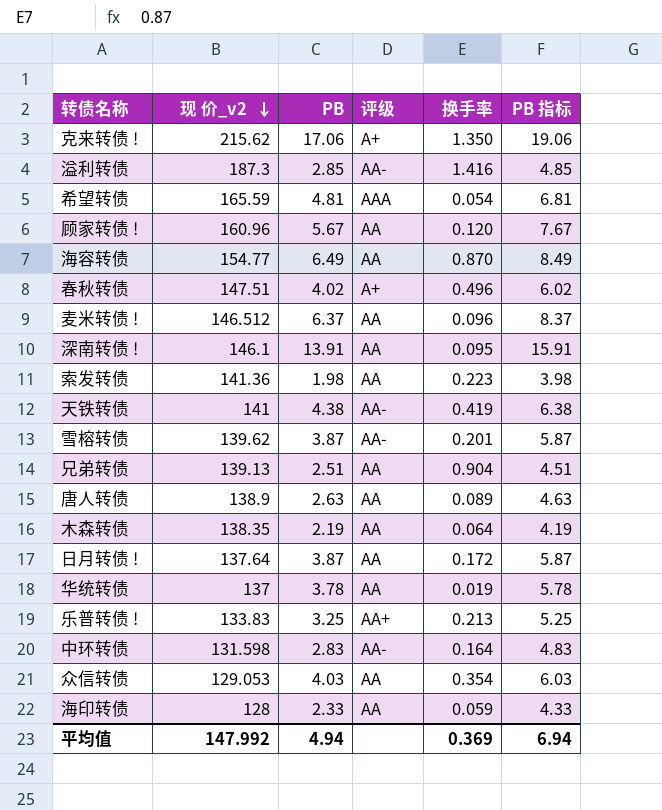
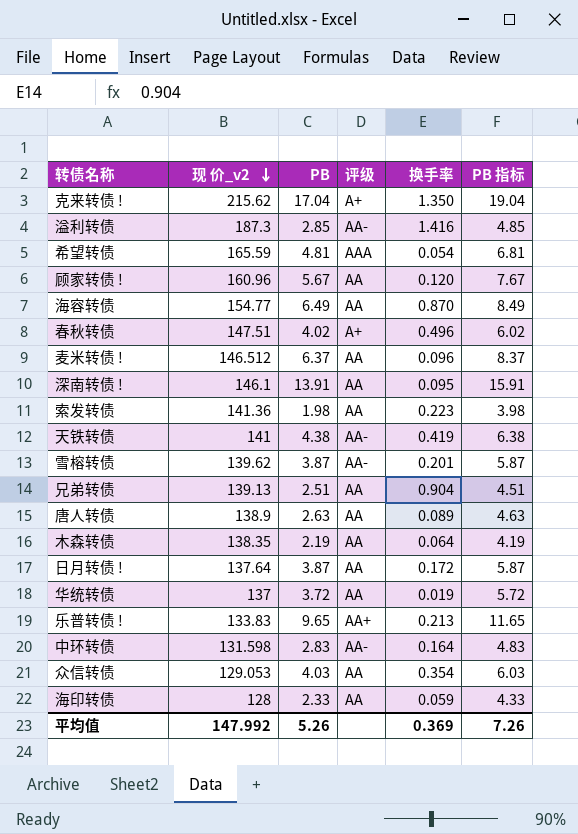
克来转债 ! | PB: 17.06 -> 17.04
克来转债 ! | PB 指标: 19.06 -> 19.04
华统转债 | PB: 3.78 -> 3.72
华统转债 | PB 指标: 5.78 -> 5.72
乐普转债 ! | PB: 3.25 -> 9.65
乐普转债 ! | PB 指标: 5.25 -> 11.65
平均值 | PB: 4.94 -> 5.26
平均值 | PB 指标: 6.94 -> 7.26

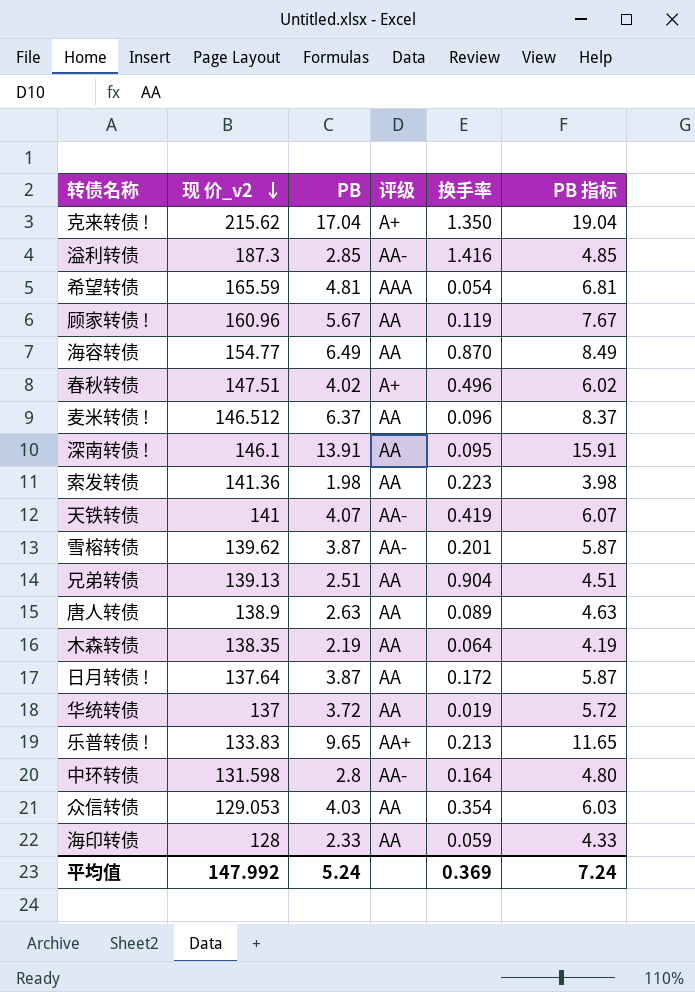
顾家转债 ! | 换手率: 0.120 -> 0.119
天铁转债 | PB: 4.38 -> 4.07
天铁转债 | PB 指标: 6.38 -> 6.07
中环转债 | PB: 2.83 -> 2.8
中环转债 | PB 指标: 4.83 -> 4.80
平均值 | PB: 5.26 -> 5.24
平均值 | PB 指标: 7.26 -> 7.24

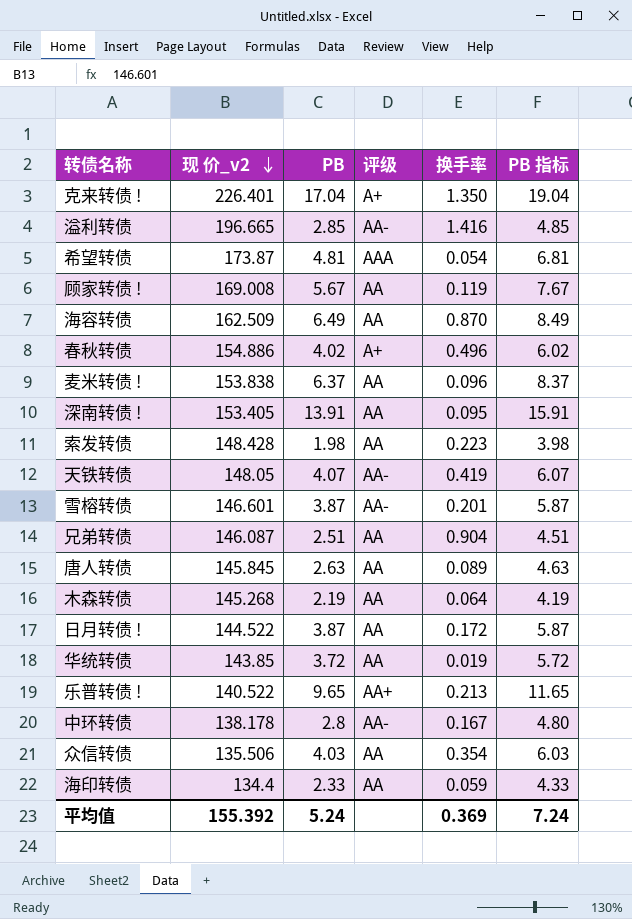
克来转债 ! | 现 价_v2: 215.62 -> 226.401
溢利转债 | 现 价_v2: 187.3 -> 196.665
希望转债 | 现 价_v2: 165.59 -> 173.87
顾家转债 ! | 现 价_v2: 160.96 -> 169.008
海容转债 | 现 价_v2: 154.77 -> 162.509
春秋转债 | 现 价_v2: 147.51 -> 154.886
麦米转债 ! | 现 价_v2: 146.512 -> 153.838
深南转债 ! | 现 价_v2: 146.1 -> 153.405
索发转债 | 现 价_v2: 141.36 -> 148.428
天铁转债 | 现 价_v2: 141 -> 148.05
雪榕转债 | 现 价_v2: 139.62 -> 146.601
兄弟转债 | 现 价_v2: 139.13 -> 146.087
唐人转债 | 现 价_v2: 138.9 -> 145.845
木森转债 | 现 价_v2: 138.35 -> 145.268
日月转债 ! | 现 价_v2: 137.64 -> 144.522
华统转债 | 现 价_v2: 137 -> 143.85
乐普转债 ! | 现 价_v2: 133.83 -> 140.522
中环转债 | 现 价_v2: 131.598 -> 138.178
中环转债 | 换手率: 0.164 -> 0.167
众信转债 | 现 价_v2: 129.053 -> 135.506
海印转债 | 现 价_v2: 128 -> 134.4
平均值 | 现 价_v2: 147.992 -> 155.392

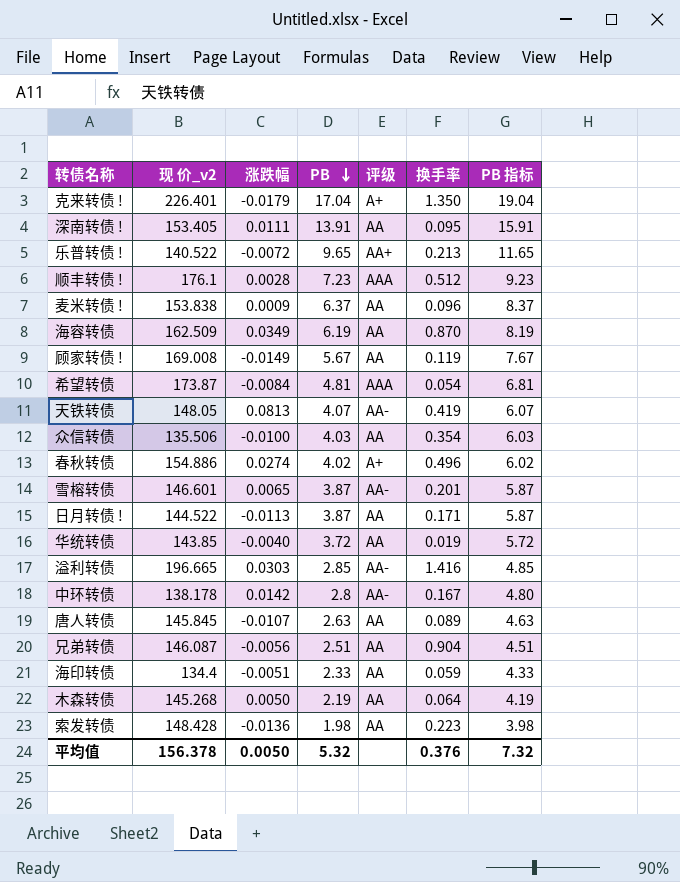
row order: 现 价_v2 descending -> PB descending
column 涨跌幅 | position: none -> 3
row 顺丰转债 !: none -> 176.1 | 0.0028 | 7.23 | AAA | 0.512 | 9.23
海容转债 | PB: 6.49 -> 6.19
海容转债 | PB 指标: 8.49 -> 8.19
日月转债 ! | 换手率: 0.172 -> 0.171
平均值 | 现 价_v2: 155.392 -> 156.378
平均值 | PB: 5.24 -> 5.32
平均值 | 换手率: 0.369 -> 0.376
平均值 | PB 指标: 7.24 -> 7.32

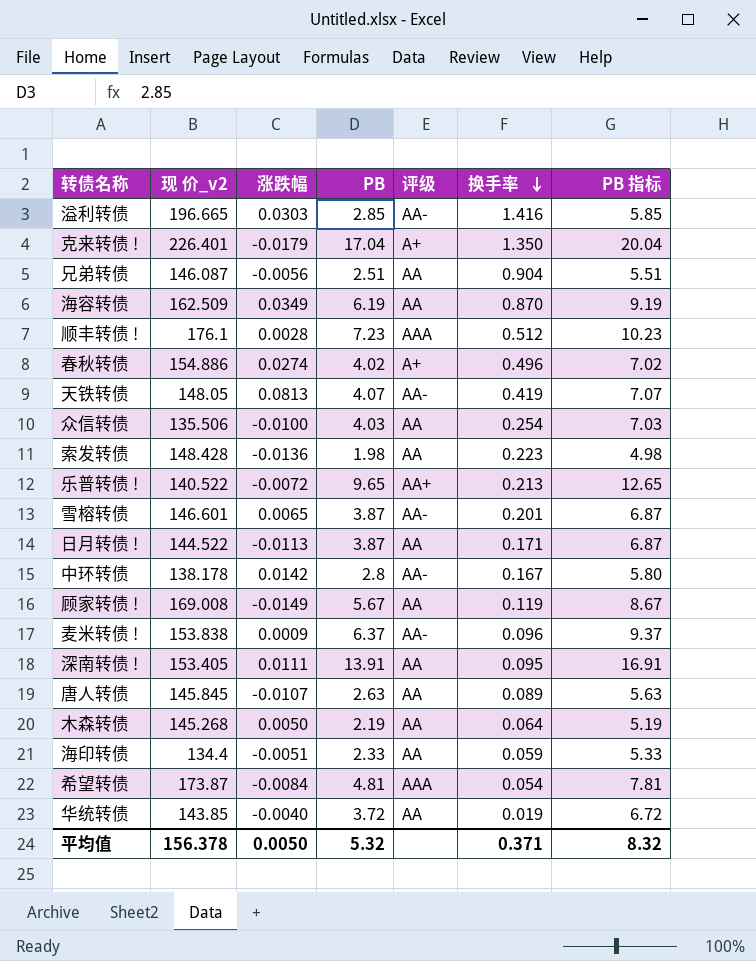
row order: PB descending -> 换手率 descending
column PB 指标 | formula: [PB] + 2 -> [PB] + 3
众信转债 | 换手率: 0.354 -> 0.254
麦米转债 ! | 评级: AA -> AA-
平均值 | 换手率: 0.376 -> 0.371
平均值 | PB 指标: 7.32 -> 8.32

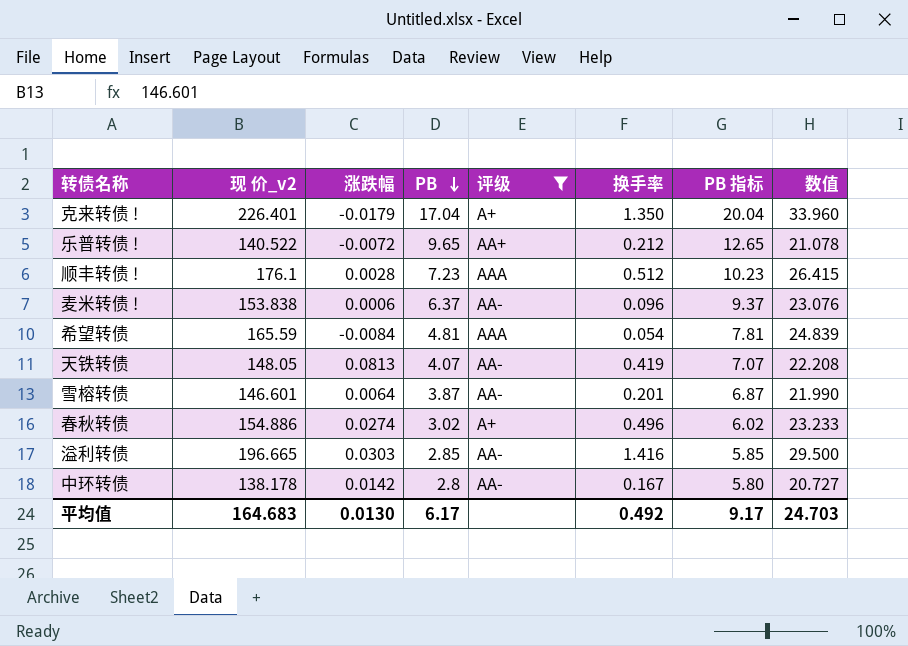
filter: none -> 评级 != AA
row order: 换手率 descending -> PB descending
column 数值 | formula: none -> [现 价_v2] * 0.15
乐普转债 ! | 换手率: 0.213 -> 0.212
麦米转债 ! | 涨跌幅: 0.0009 -> 0.0006
希望转债 | 现 价_v2: 173.87 -> 165.59
雪榕转债 | 涨跌幅: 0.0065 -> 0.0064
春秋转债 | PB: 4.02 -> 3.02
春秋转债 | PB 指标: 7.02 -> 6.02
平均值 | 现 价_v2: 156.378 -> 164.683
平均值 | 涨跌幅: 0.0050 -> 0.0130
平均值 | PB: 5.32 -> 6.17
平均值 | 换手率: 0.371 -> 0.492
平均值 | PB 指标: 8.32 -> 9.17

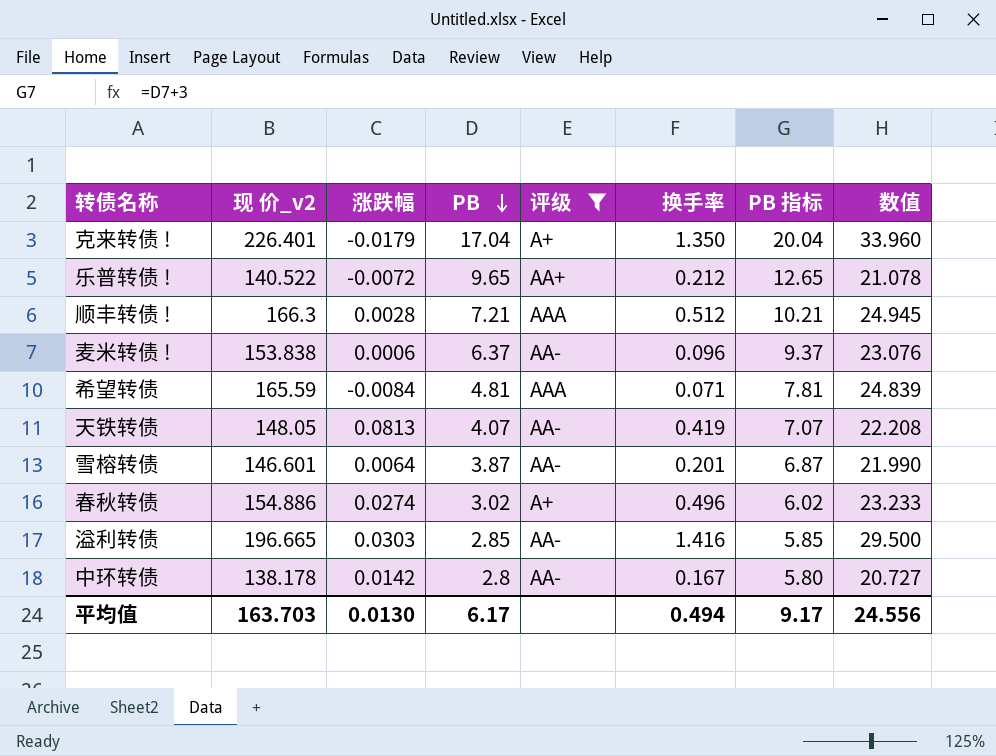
顺丰转债 ! | 现 价_v2: 176.1 -> 166.3
顺丰转债 ! | PB: 7.23 -> 7.21
顺丰转债 ! | PB 指标: 10.23 -> 10.21
顺丰转债 ! | 数值: 26.415 -> 24.945
希望转债 | 换手率: 0.054 -> 0.071
平均值 | 现 价_v2: 164.683 -> 163.703
平均值 | 换手率: 0.492 -> 0.494
平均值 | 数值: 24.703 -> 24.556

